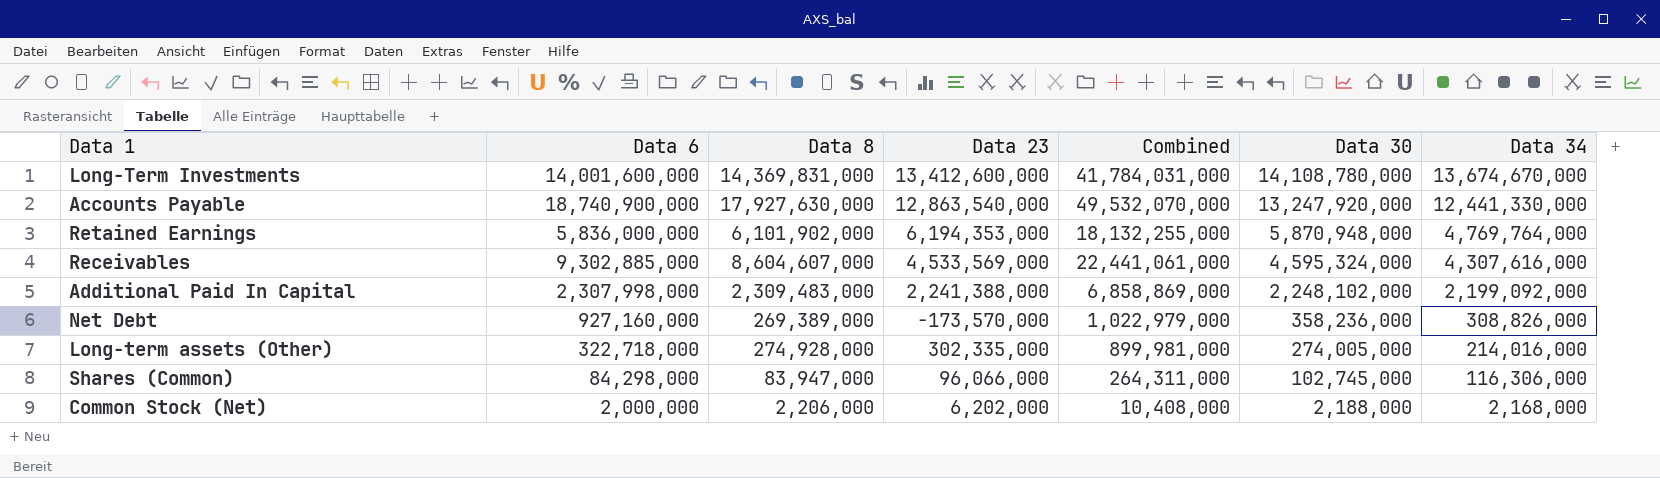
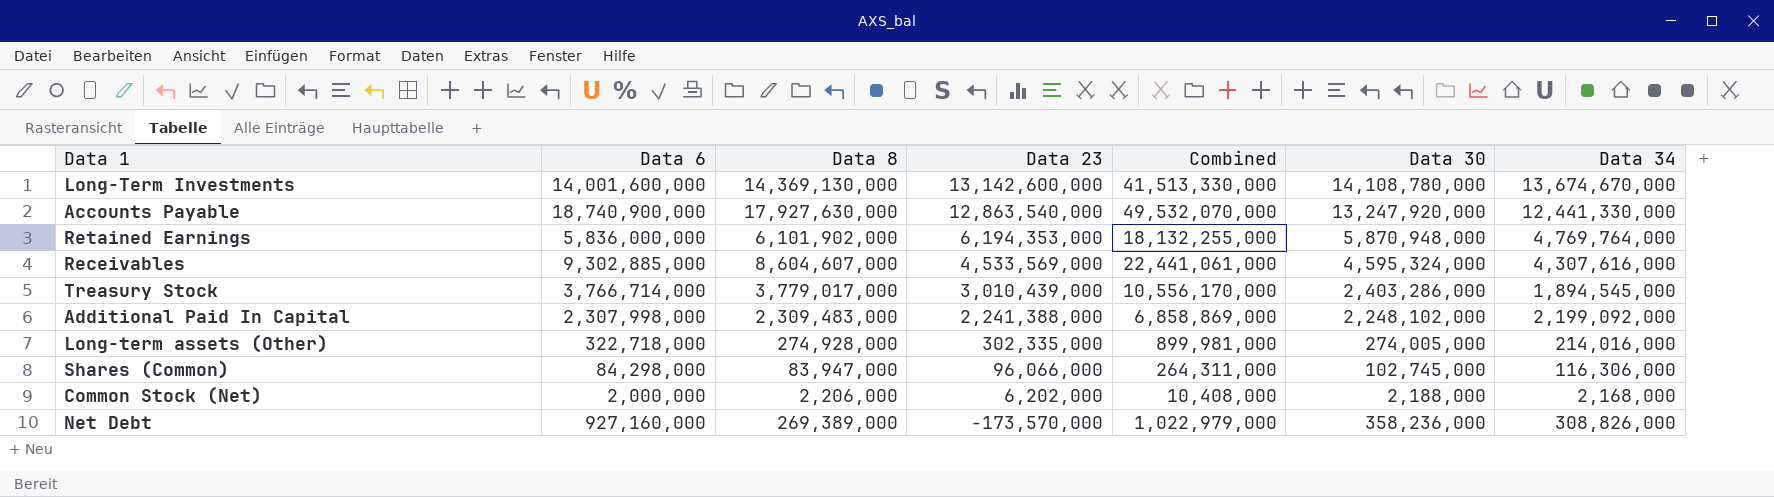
row order: Data 30 descending -> Data 23 descending
Long-Term Investments | Data 8: 14,369,831,000 -> 14,369,130,000
Long-Term Investments | Data 23: 13,412,600,000 -> 13,142,600,000
Long-Term Investments | Combined: 41,784,031,000 -> 41,513,330,000
row Treasury Stock: none -> 3,766,714,000 | 3,779,017,000 | 3,010,439,000 | 10,556,170,000 | 2,403,286,000 | 1,894,545,000

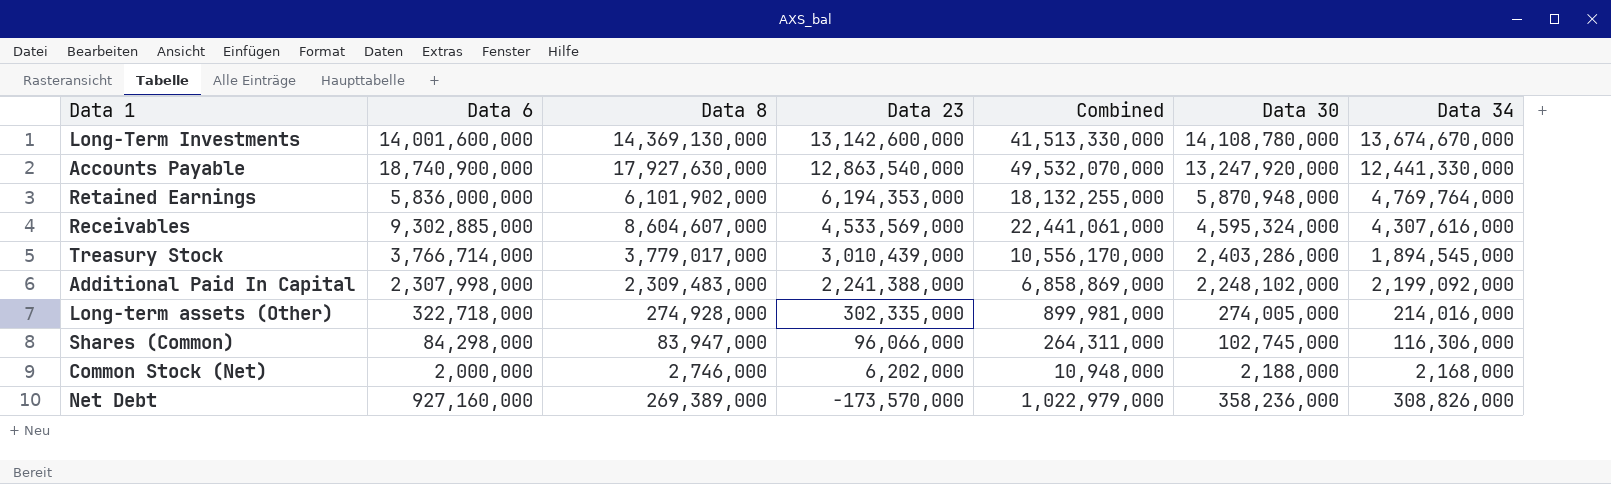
Common Stock (Net) | Data 8: 2,206,000 -> 2,746,000
Common Stock (Net) | Combined: 10,408,000 -> 10,948,000

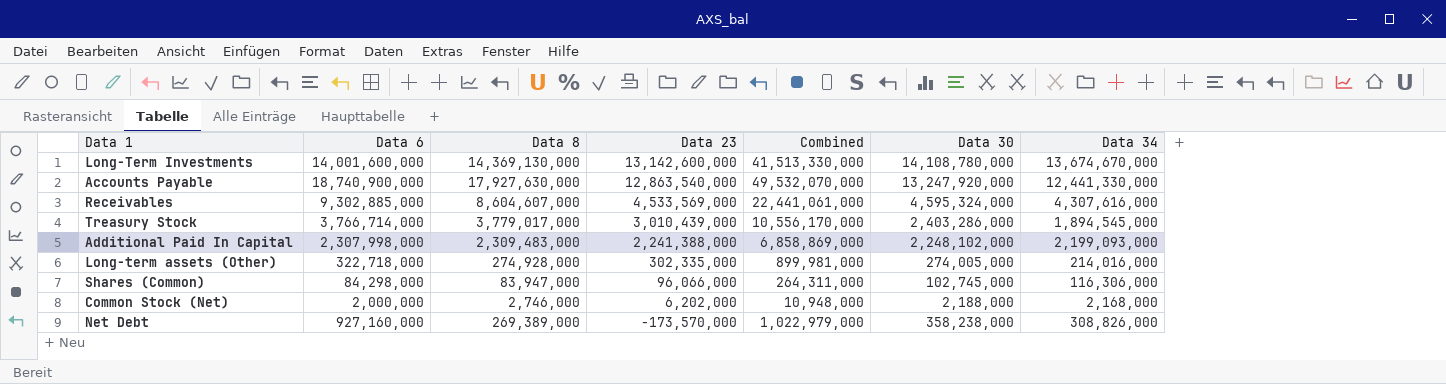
row Retained Earnings: 5,836,000,000 | 6,101,902,000 | 6,194,353,000 | 18,132,255,000 | 5,870,948,000 | 4,769,764,000 -> none
Additional Paid In Capital | Data 34: 2,199,092,000 -> 2,199,093,000
Net Debt | Data 30: 358,236,000 -> 358,238,000

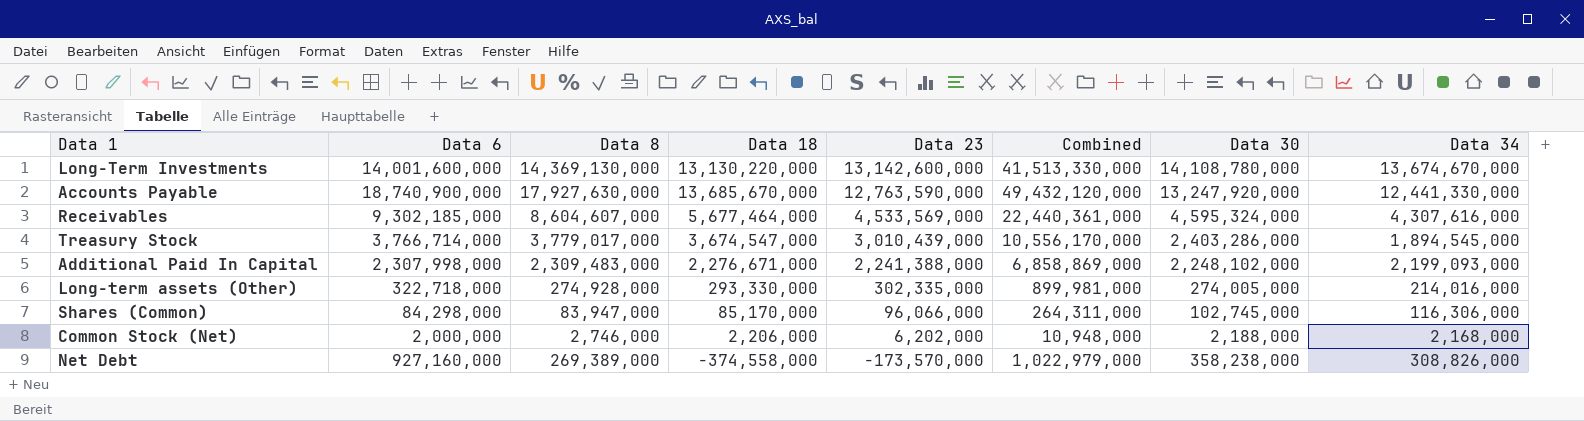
column Data 18 | position: none -> 4
Accounts Payable | Data 23: 12,863,540,000 -> 12,763,590,000
Accounts Payable | Combined: 49,532,070,000 -> 49,432,120,000
Receivables | Data 6: 9,302,885,000 -> 9,302,185,000
Receivables | Combined: 22,441,061,000 -> 22,440,361,000

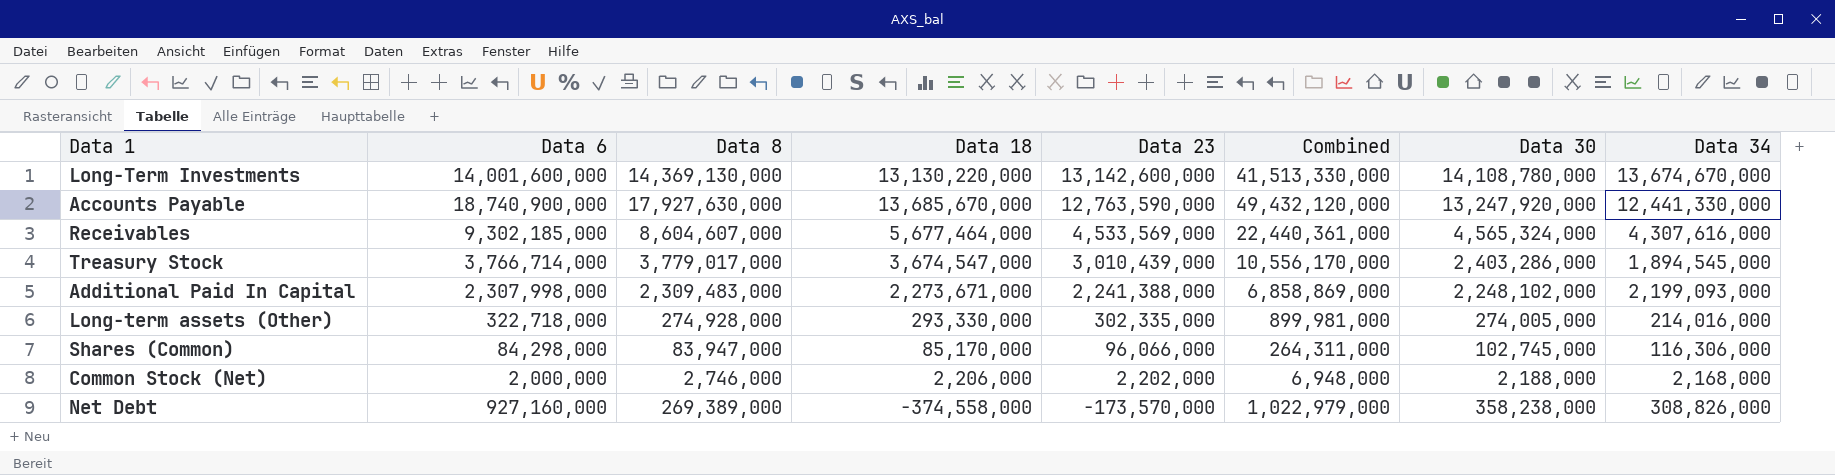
Receivables | Data 30: 4,595,324,000 -> 4,565,324,000
Additional Paid In Capital | Data 18: 2,276,671,000 -> 2,273,671,000
Common Stock (Net) | Data 23: 6,202,000 -> 2,202,000
Common Stock (Net) | Combined: 10,948,000 -> 6,948,000

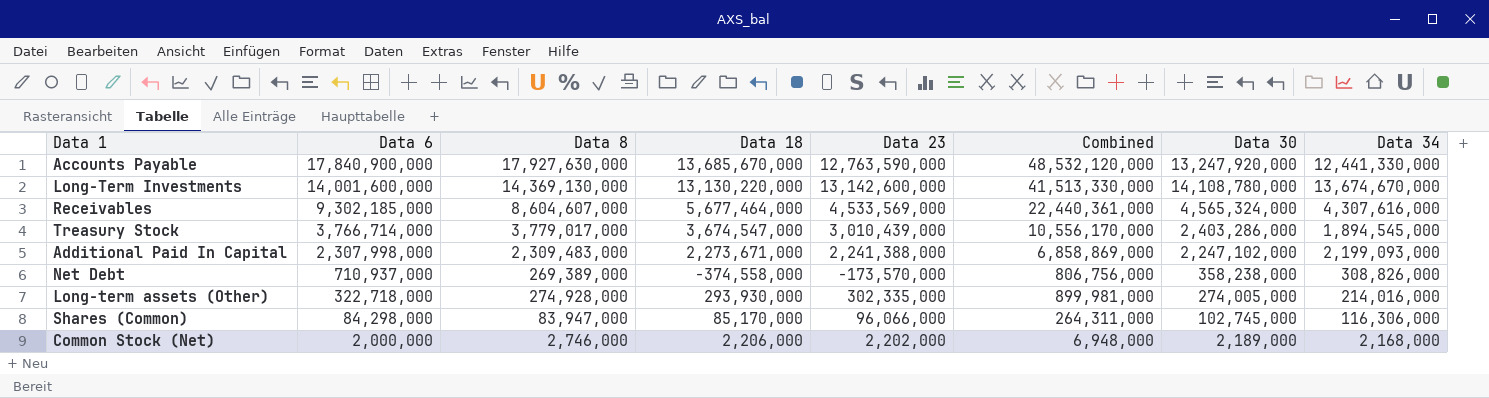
row order: Data 23 descending -> Data 6 descending
Accounts Payable | Data 6: 18,740,900,000 -> 17,840,900,000
Accounts Payable | Combined: 49,432,120,000 -> 48,532,120,000
Additional Paid In Capital | Data 30: 2,248,102,000 -> 2,247,102,000
Net Debt | Data 6: 927,160,000 -> 710,937,000
Net Debt | Combined: 1,022,979,000 -> 806,756,000
Long-term assets (Other) | Data 18: 293,330,000 -> 293,930,000
Common Stock (Net) | Data 30: 2,188,000 -> 2,189,000

